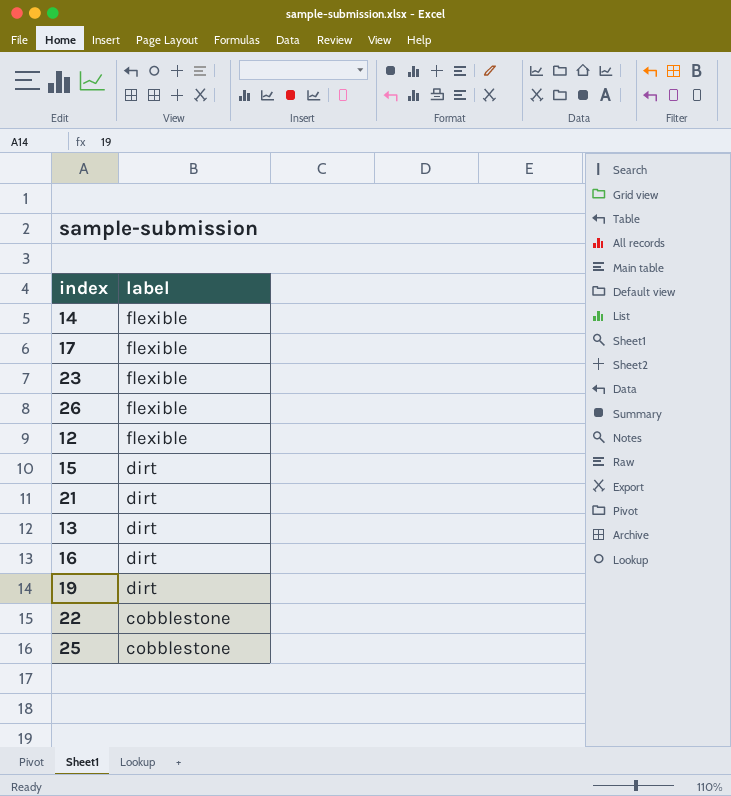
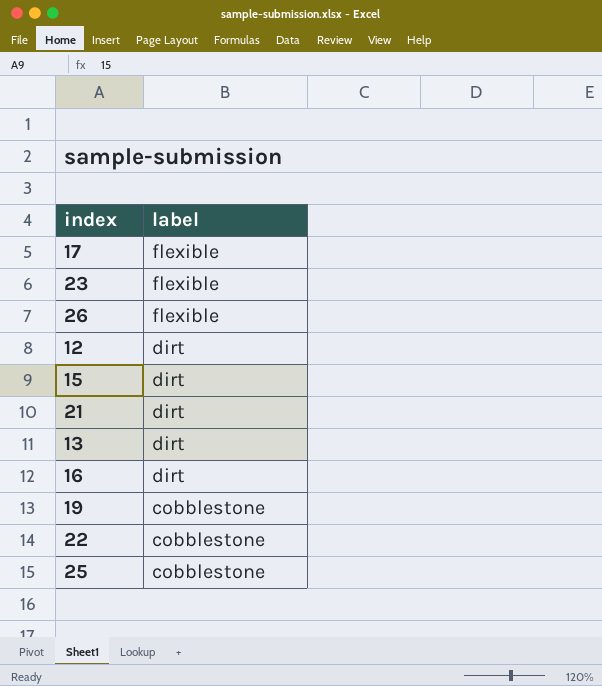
row 14: flexible -> none
12 | label: flexible -> dirt
19 | label: dirt -> cobblestone

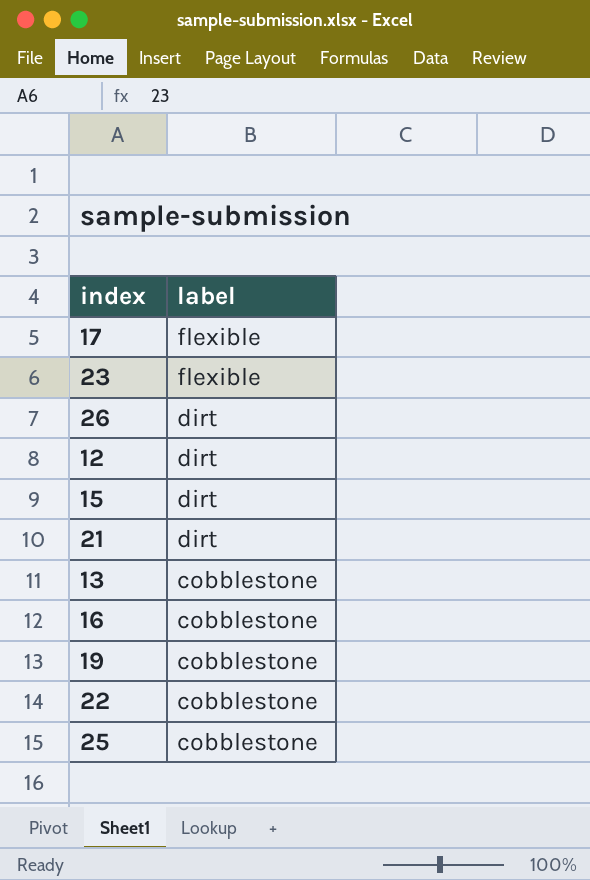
26 | label: flexible -> dirt
13 | label: dirt -> cobblestone
16 | label: dirt -> cobblestone

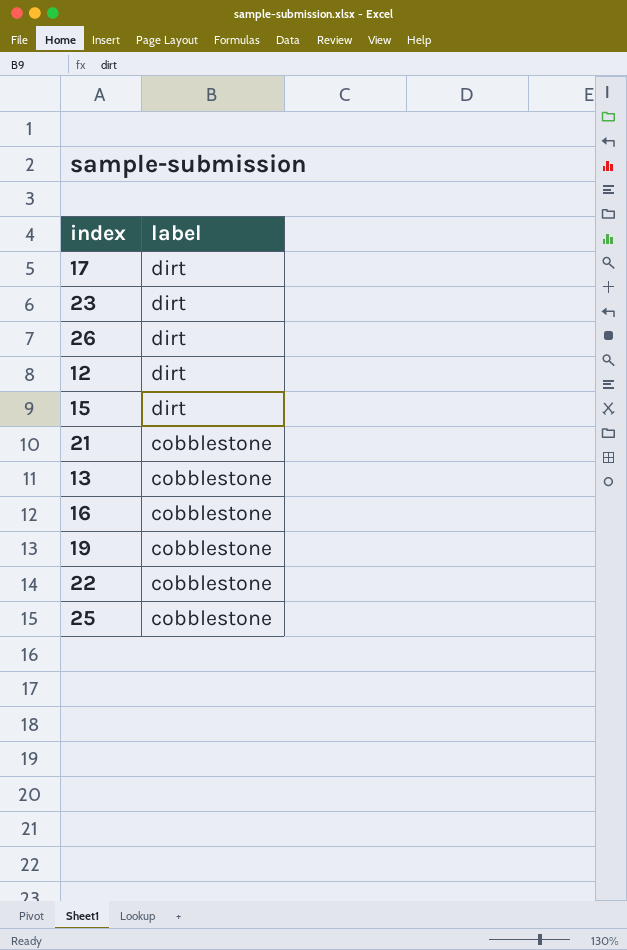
17 | label: flexible -> dirt
23 | label: flexible -> dirt
21 | label: dirt -> cobblestone

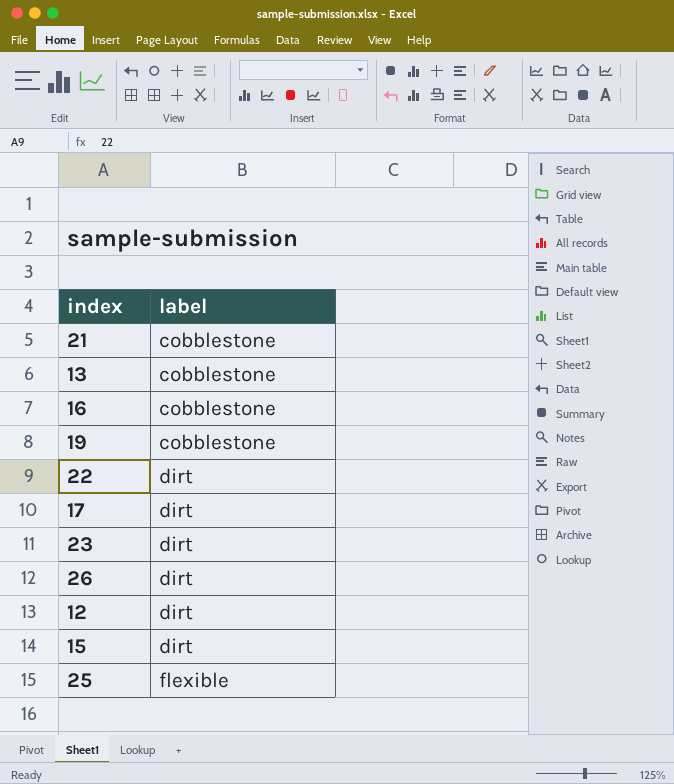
row order: label descending -> label ascending
22 | label: cobblestone -> dirt
25 | label: cobblestone -> flexible

